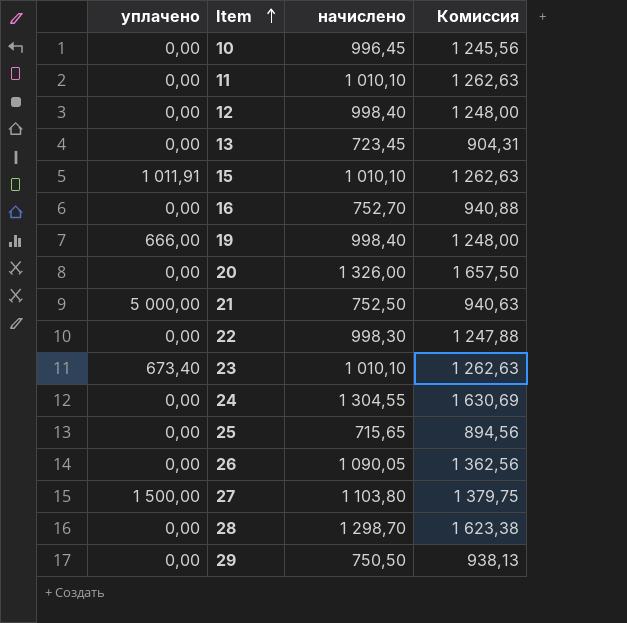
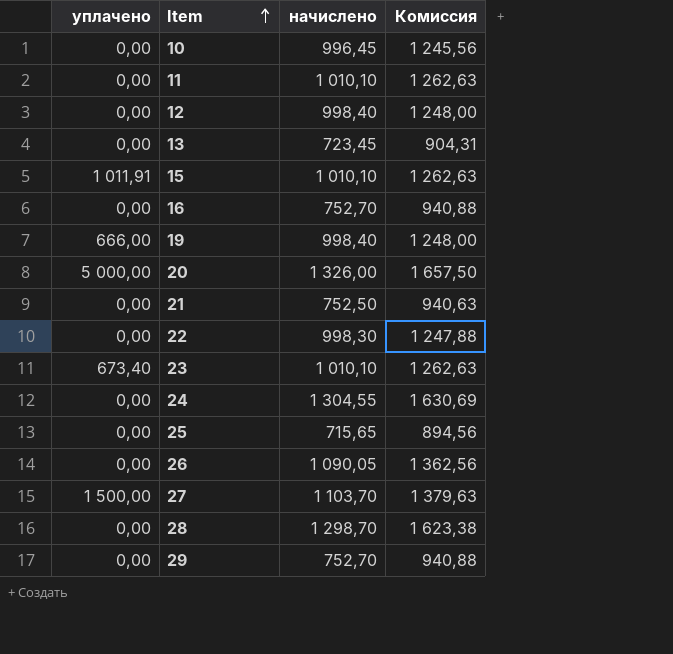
20 | уплачено: 0,00 -> 5 000,00
21 | уплачено: 5 000,00 -> 0,00
27 | начислено: 1 103,80 -> 1 103,70
27 | Комиссия: 1 379,75 -> 1 379,63
29 | начислено: 750,50 -> 752,70
29 | Комиссия: 938,13 -> 940,88

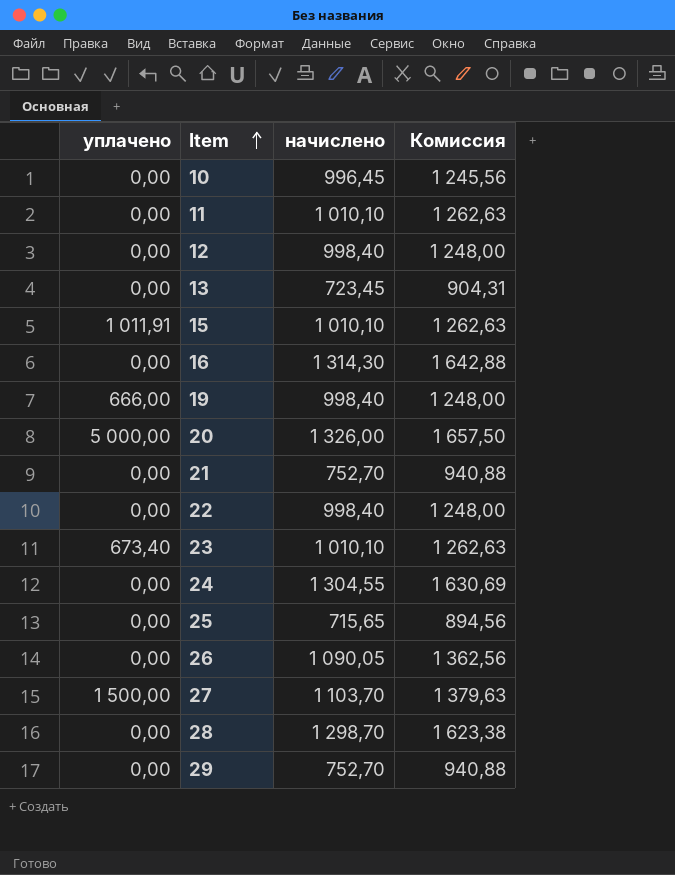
16 | начислено: 752,70 -> 1 314,30
16 | Комиссия: 940,88 -> 1 642,88
21 | начислено: 752,50 -> 752,70
21 | Комиссия: 940,63 -> 940,88
22 | начислено: 998,30 -> 998,40
22 | Комиссия: 1 247,88 -> 1 248,00

